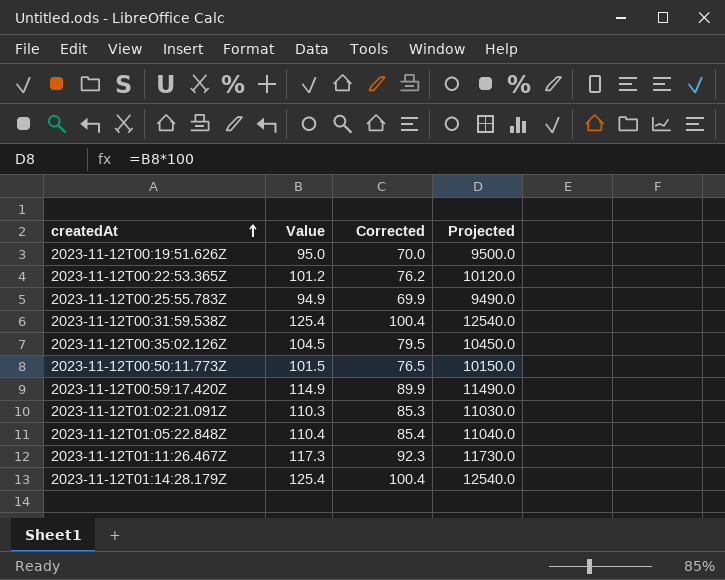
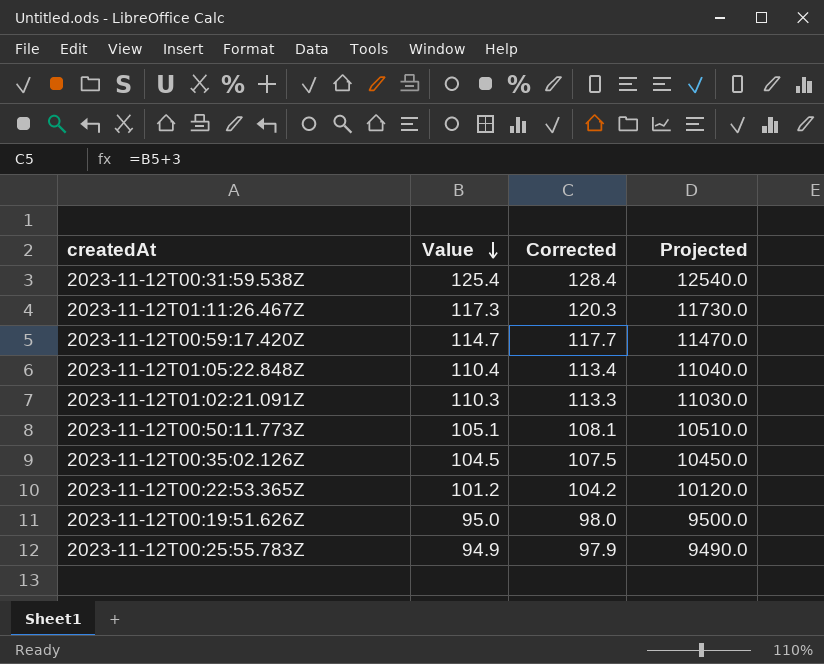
row order: createdAt ascending -> Value descending
column Corrected | formula: [Value] - 25 -> [Value] + 3
row 2023-11-12T01:14:28.179Z: 125.4 | 100.4 | 12540.0 -> none
2023-11-12T00:59:17.420Z | Value: 114.9 -> 114.7
2023-11-12T00:59:17.420Z | Projected: 11490.0 -> 11470.0
2023-11-12T00:50:11.773Z | Value: 101.5 -> 105.1
2023-11-12T00:50:11.773Z | Projected: 10150.0 -> 10510.0

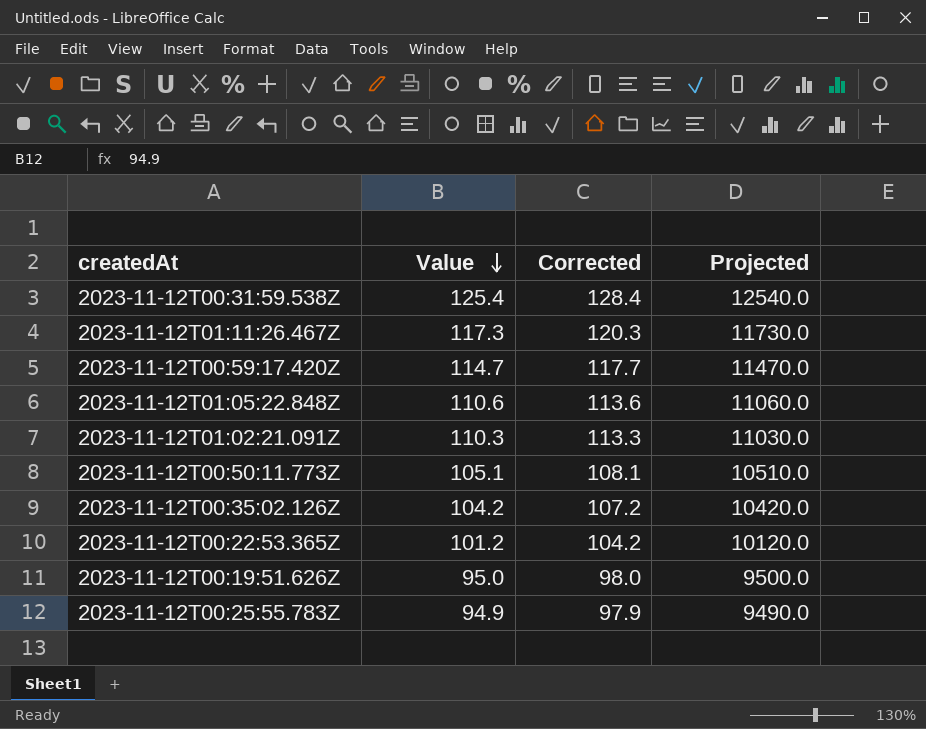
2023-11-12T01:05:22.848Z | Value: 110.4 -> 110.6
2023-11-12T01:05:22.848Z | Corrected: 113.4 -> 113.6
2023-11-12T01:05:22.848Z | Projected: 11040.0 -> 11060.0
2023-11-12T00:35:02.126Z | Value: 104.5 -> 104.2
2023-11-12T00:35:02.126Z | Corrected: 107.5 -> 107.2
2023-11-12T00:35:02.126Z | Projected: 10450.0 -> 10420.0

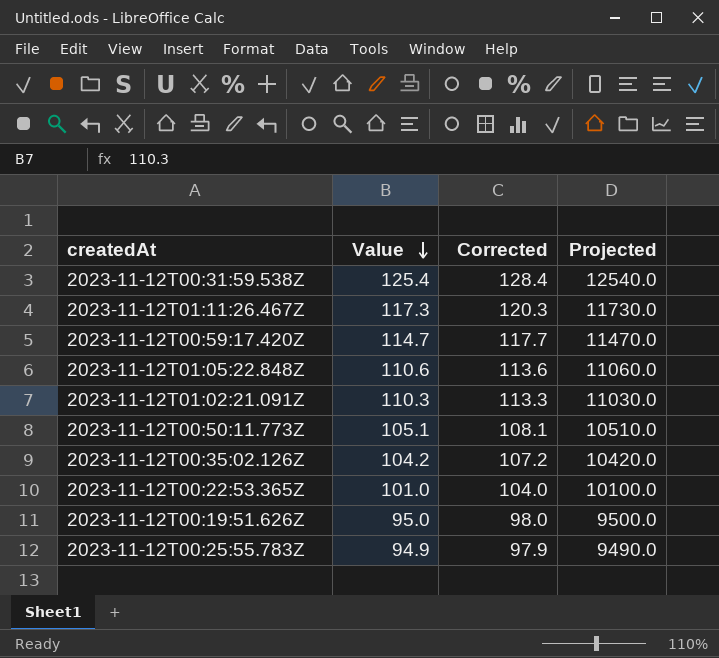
2023-11-12T00:22:53.365Z | Value: 101.2 -> 101.0
2023-11-12T00:22:53.365Z | Corrected: 104.2 -> 104.0
2023-11-12T00:22:53.365Z | Projected: 10120.0 -> 10100.0

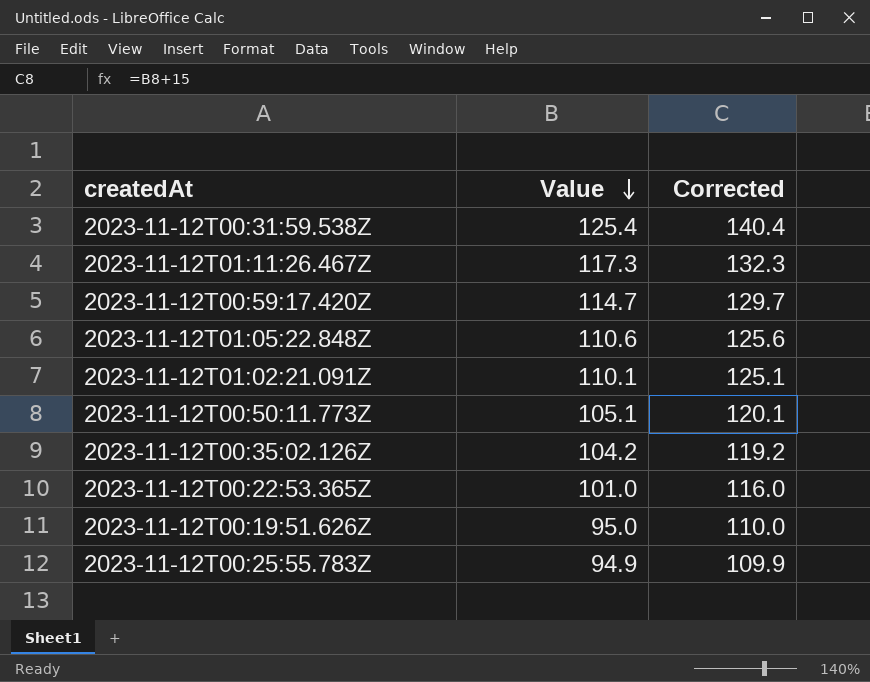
column Projected | formula: [Value] * 100 -> none
column Corrected | formula: [Value] + 3 -> [Value] + 15
2023-11-12T01:02:21.091Z | Value: 110.3 -> 110.1

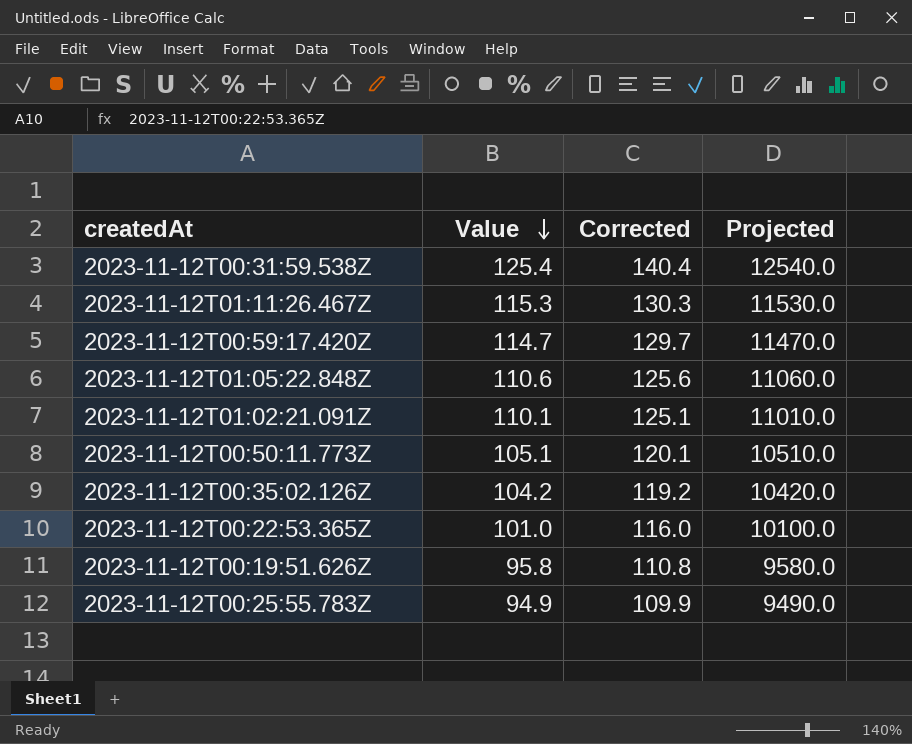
column Projected | formula: none -> [Value] * 100
2023-11-12T01:11:26.467Z | Value: 117.3 -> 115.3
2023-11-12T01:11:26.467Z | Corrected: 132.3 -> 130.3
2023-11-12T00:19:51.626Z | Value: 95.0 -> 95.8
2023-11-12T00:19:51.626Z | Corrected: 110.0 -> 110.8

